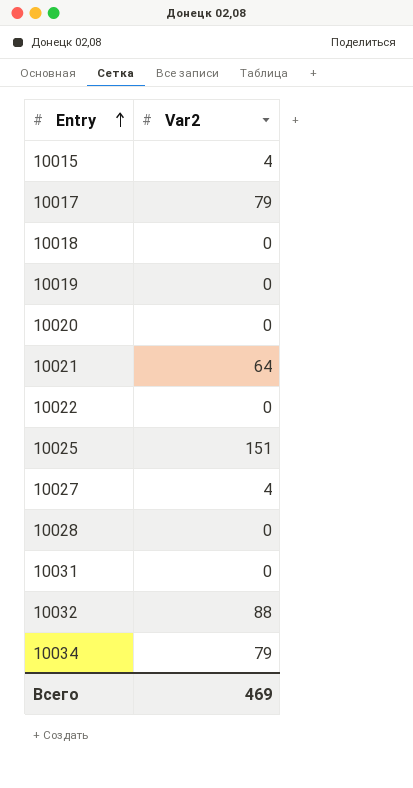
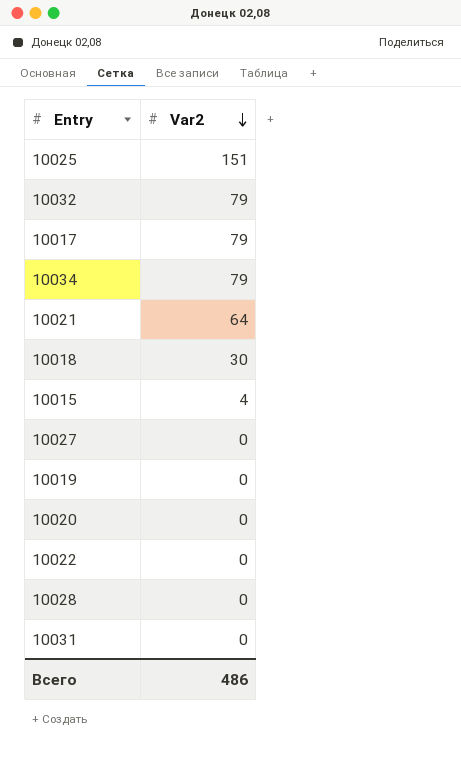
row order: Entry ascending -> Var2 descending
10032 | Var2: 88 -> 79
10018 | Var2: 0 -> 30
10027 | Var2: 4 -> 0
Всего | Var2: 469 -> 486

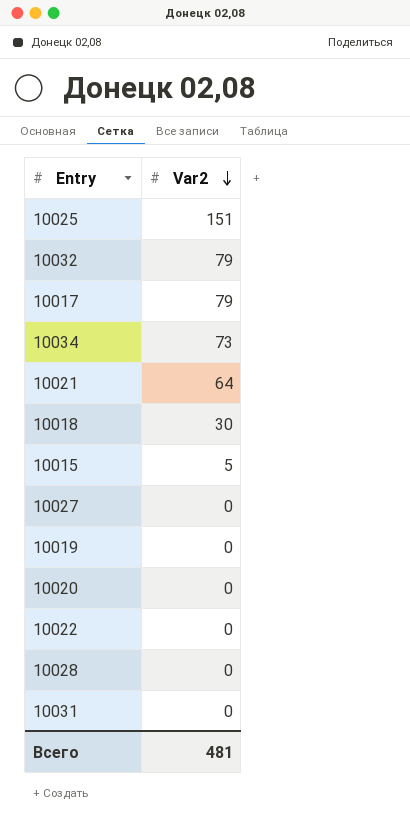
10034 | Var2: 79 -> 73
10015 | Var2: 4 -> 5
Всего | Var2: 486 -> 481

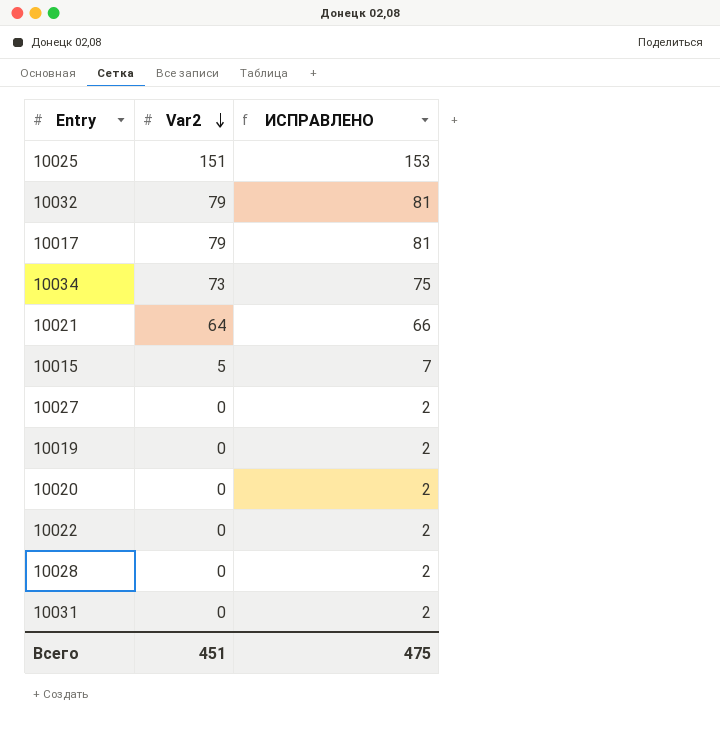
column ИСПРАВЛЕНО | formula: none -> [Var2] + 2
row 10018: 30 -> none
Всего | Var2: 481 -> 451

